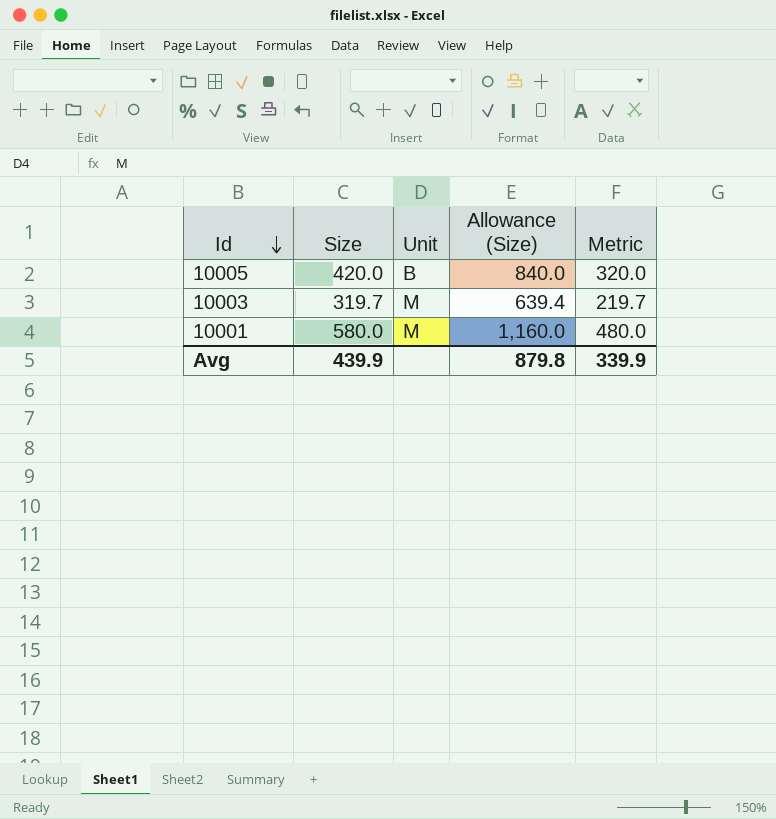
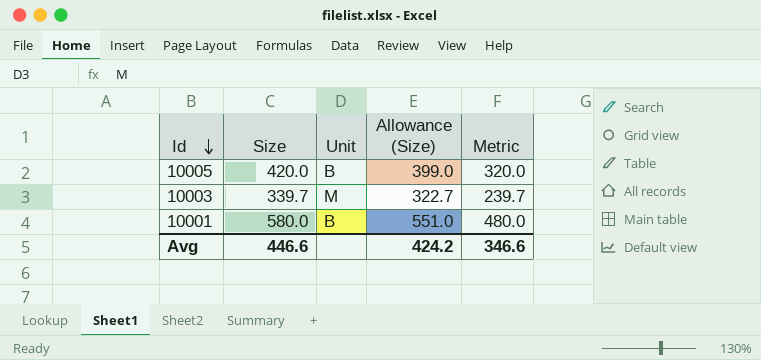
column Allowance (Size) | formula: [Size] * 2 -> [Size] * 0.95
10003 | Size: 319.7 -> 339.7
10003 | Metric: 219.7 -> 239.7
10001 | Unit: M -> B
Avg | Size: 439.9 -> 446.6
Avg | Allowance (Size): 879.8 -> 424.2
Avg | Metric: 339.9 -> 346.6

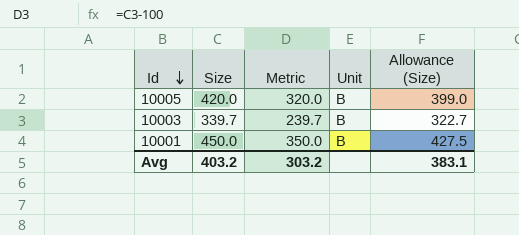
column Metric | position: 5 -> 3
10003 | Unit: M -> B
10001 | Size: 580.0 -> 450.0
10001 | Metric: 480.0 -> 350.0
10001 | Allowance (Size): 551.0 -> 427.5
Avg | Size: 446.6 -> 403.2
Avg | Metric: 346.6 -> 303.2
Avg | Allowance (Size): 424.2 -> 383.1

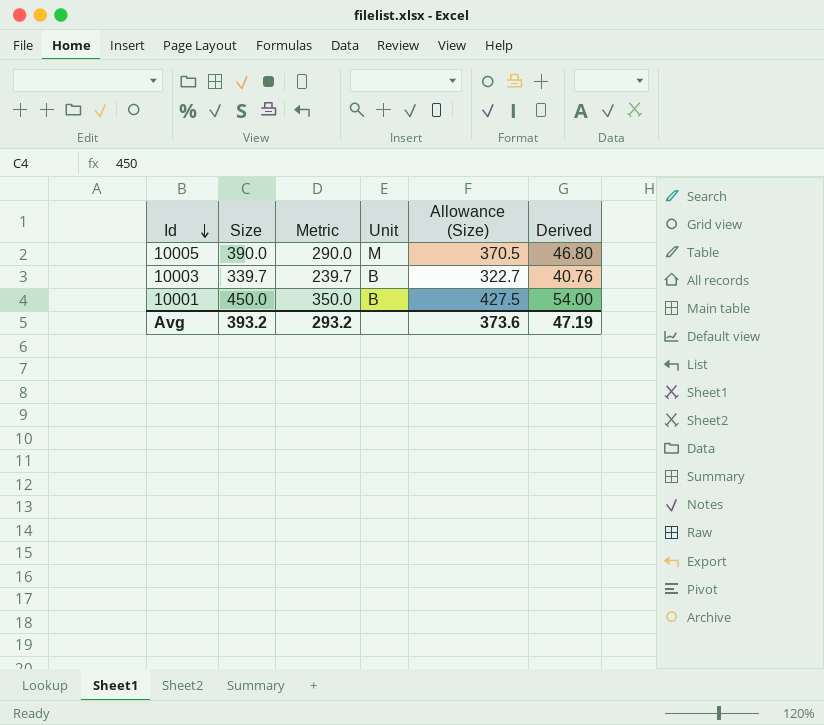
column Derived | formula: none -> [Size] * 0.12
10005 | Size: 420.0 -> 390.0
10005 | Metric: 320.0 -> 290.0
10005 | Unit: B -> M
10005 | Allowance (Size): 399.0 -> 370.5
Avg | Size: 403.2 -> 393.2
Avg | Metric: 303.2 -> 293.2
Avg | Allowance (Size): 383.1 -> 373.6

